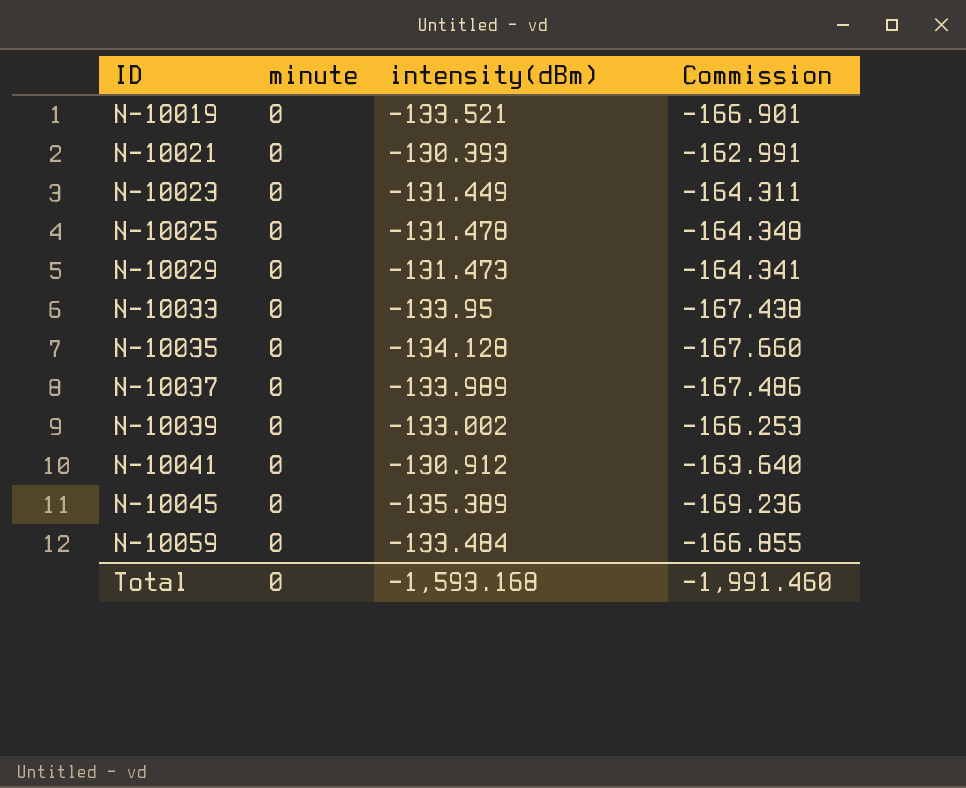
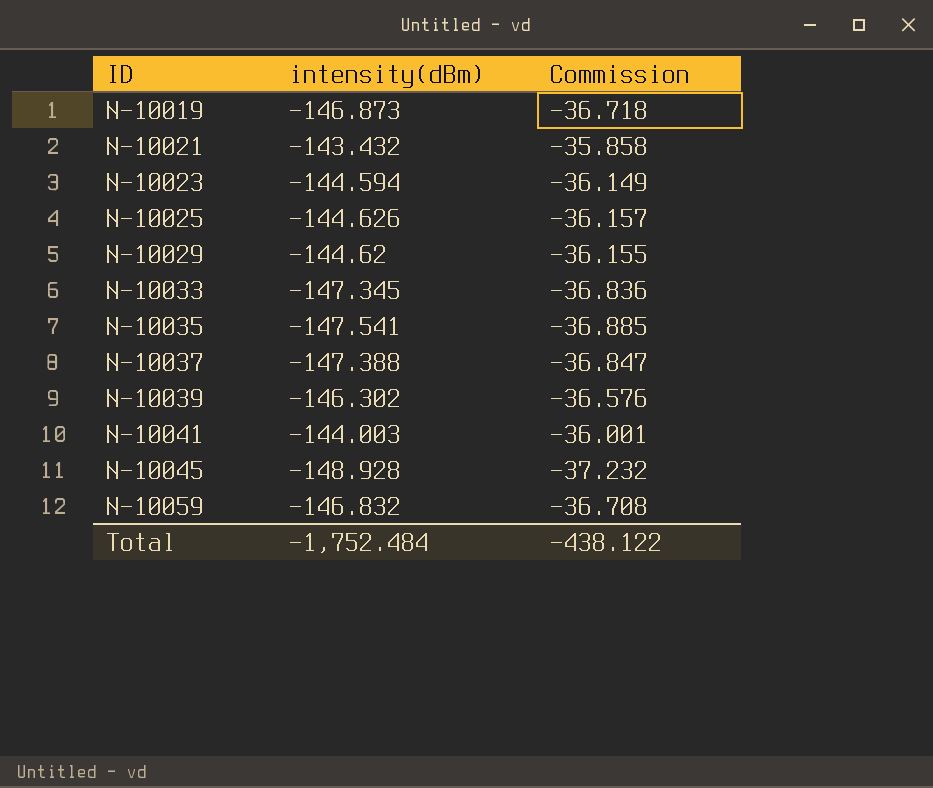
column minute | position: 2 -> none
column Commission | formula: [intensity(dBm)] * 1.25 -> [intensity(dBm)] * 0.25
N-10019 | intensity(dBm): -133.521 -> -146.873
N-10021 | intensity(dBm): -130.393 -> -143.432
N-10023 | intensity(dBm): -131.449 -> -144.594
N-10025 | intensity(dBm): -131.478 -> -144.626
N-10029 | intensity(dBm): -131.473 -> -144.62
N-10033 | intensity(dBm): -133.95 -> -147.345
N-10035 | intensity(dBm): -134.128 -> -147.541
N-10037 | intensity(dBm): -133.989 -> -147.388
N-10039 | intensity(dBm): -133.002 -> -146.302
N-10041 | intensity(dBm): -130.912 -> -144.003
N-10045 | intensity(dBm): -135.389 -> -148.928
N-10059 | intensity(dBm): -133.484 -> -146.832
Total | intensity(dBm): -1,593.168 -> -1,752.484
Total | Commission: -1,991.460 -> -438.122

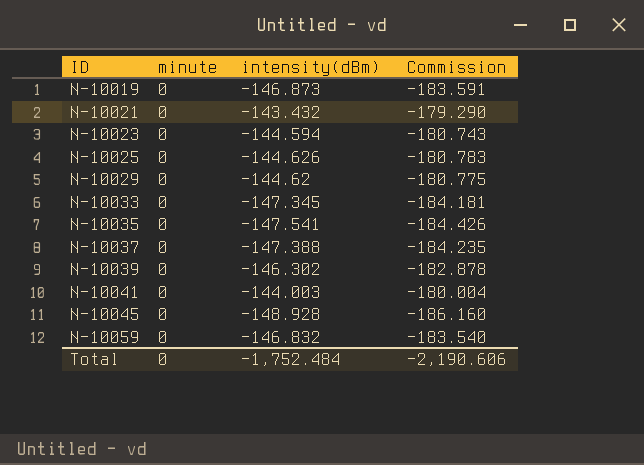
column minute | position: none -> 2
column Commission | formula: [intensity(dBm)] * 0.25 -> [intensity(dBm)] * 1.25
Total | Commission: -438.122 -> -2,190.606

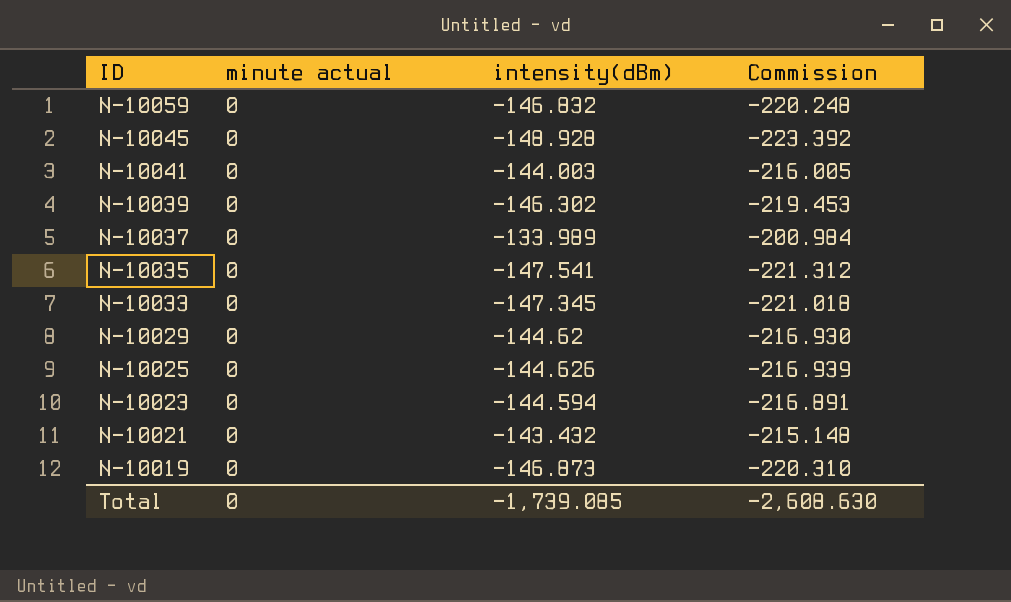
row order: ID ascending -> ID descending
column name: minute -> minute actual
column Commission | formula: [intensity(dBm)] * 1.25 -> [intensity(dBm)] * 1.5
N-10037 | intensity(dBm): -147.388 -> -133.989
Total | intensity(dBm): -1,752.484 -> -1,739.085
Total | Commission: -2,190.606 -> -2,608.630

